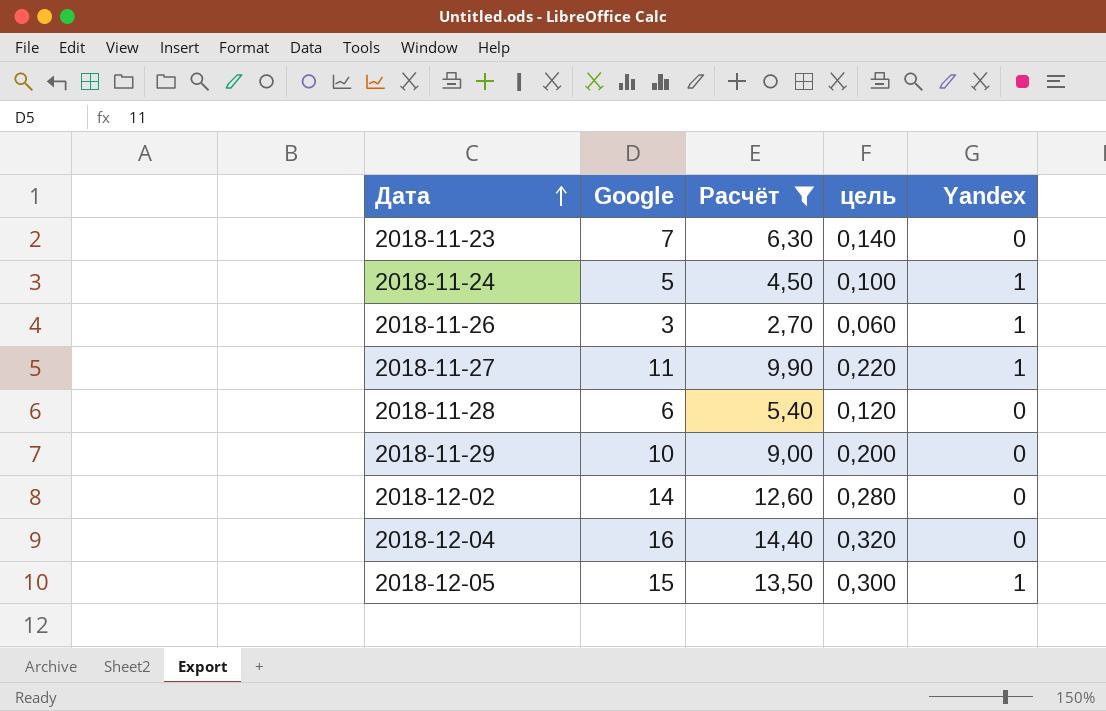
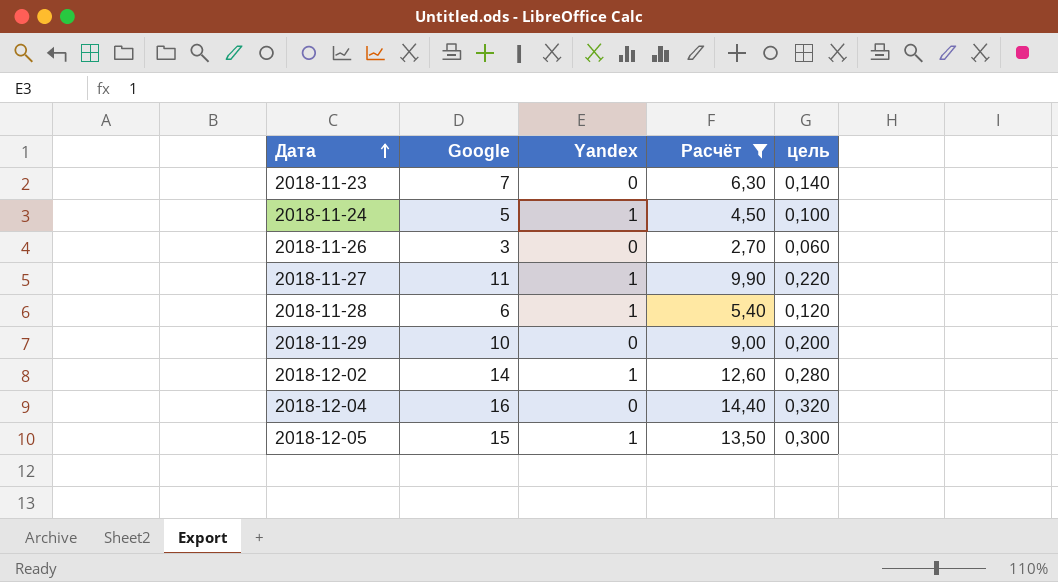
column Yandex | position: 5 -> 3
2018-11-26 | Yandex: 1 -> 0
2018-11-28 | Yandex: 0 -> 1
2018-12-02 | Yandex: 0 -> 1

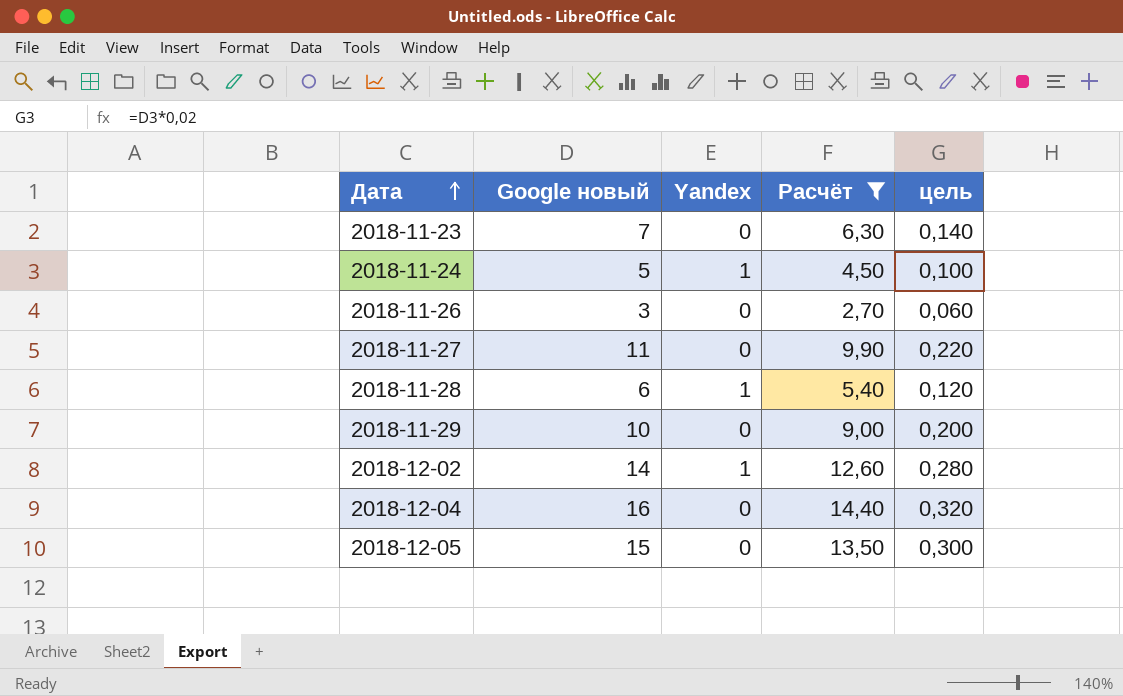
column name: Google -> Google новый
2018-11-27 | Yandex: 1 -> 0
2018-12-05 | Yandex: 1 -> 0

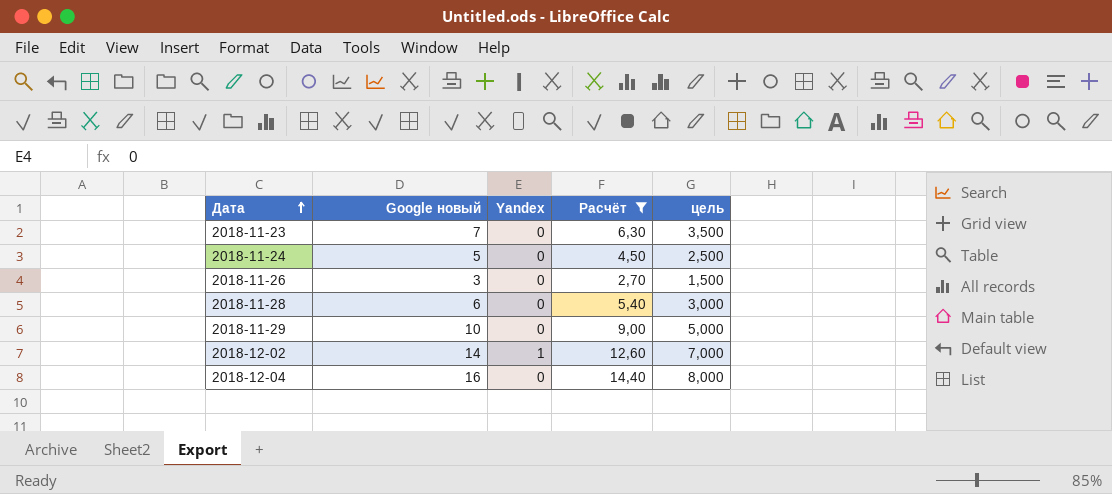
column цель | formula: [Google новый] * 0,02 -> [Google новый] * 0,5
row 2018-11-27: 11 | 0 | 9,90 | 0,220 -> none
row 2018-12-05: 15 | 0 | 13,50 | 0,300 -> none
2018-11-24 | Yandex: 1 -> 0
2018-11-28 | Yandex: 1 -> 0

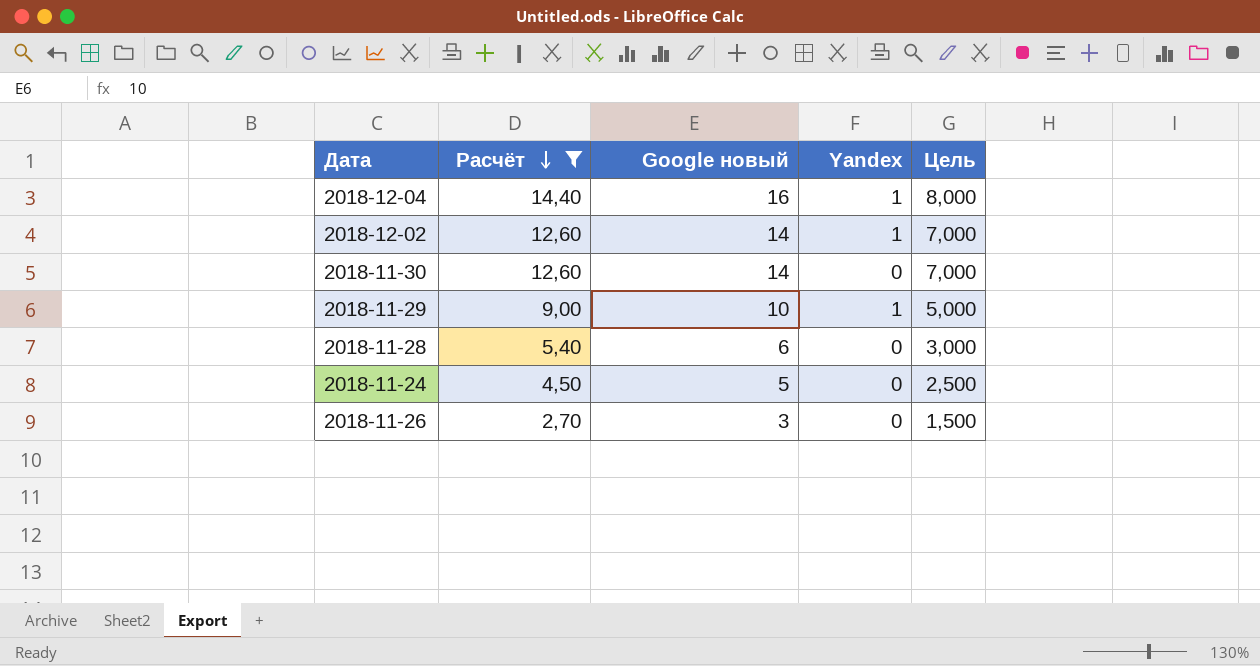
row order: Дата ascending -> Расчёт descending
column Расчёт | position: 4 -> 2
column name: цель -> Цель
row 2018-11-23: 7 | 0 | 6,30 | 3,500 -> none
2018-12-04 | Yandex: 0 -> 1
row 2018-11-30: none -> 12,60 | 14 | 0 | 7,000
2018-11-29 | Yandex: 0 -> 1

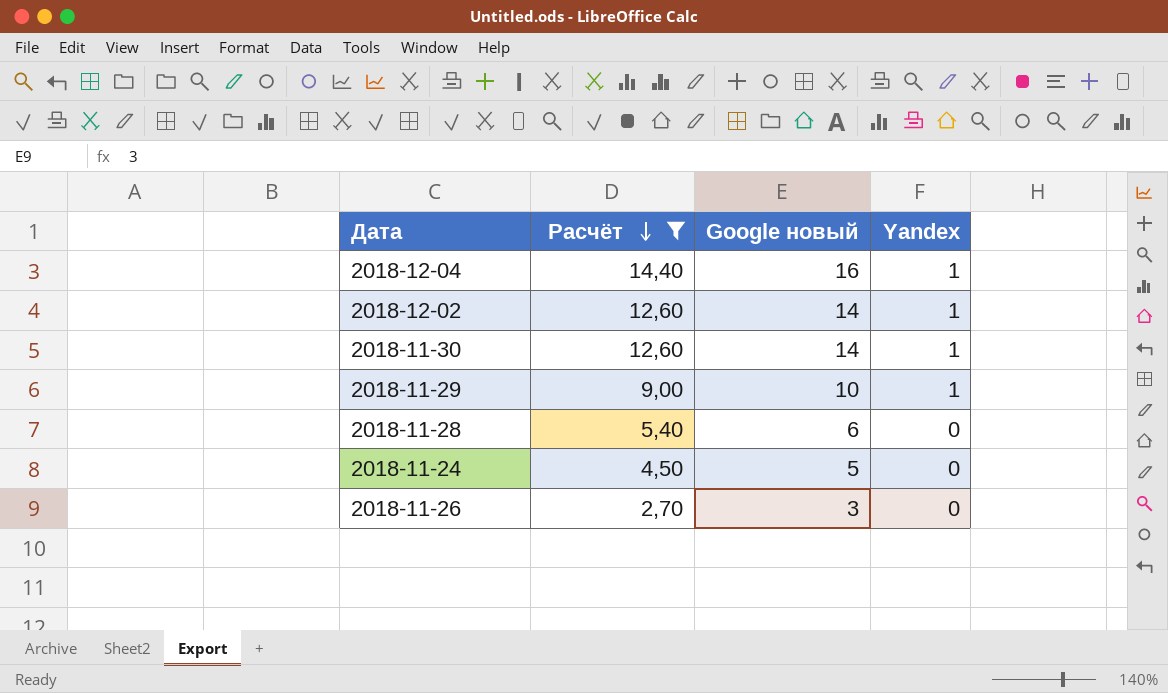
column Цель | formula: [Google новый] * 0,5 -> none
2018-11-30 | Yandex: 0 -> 1

